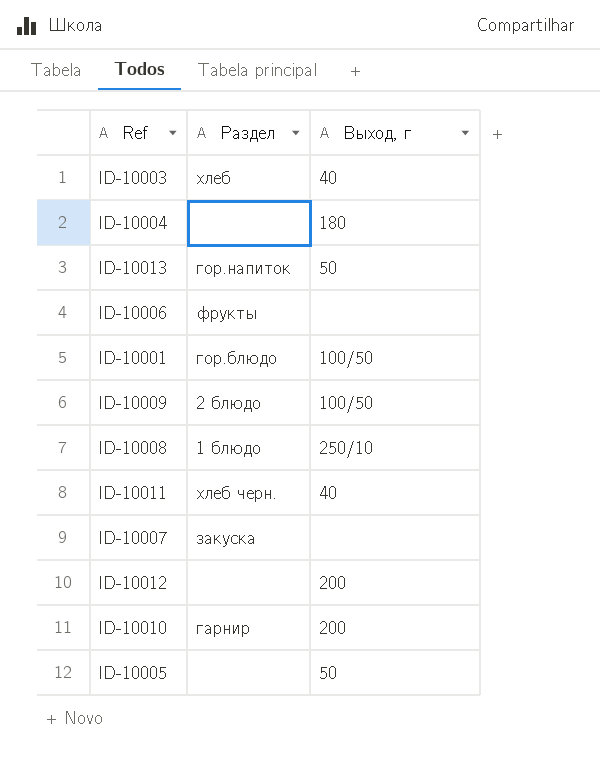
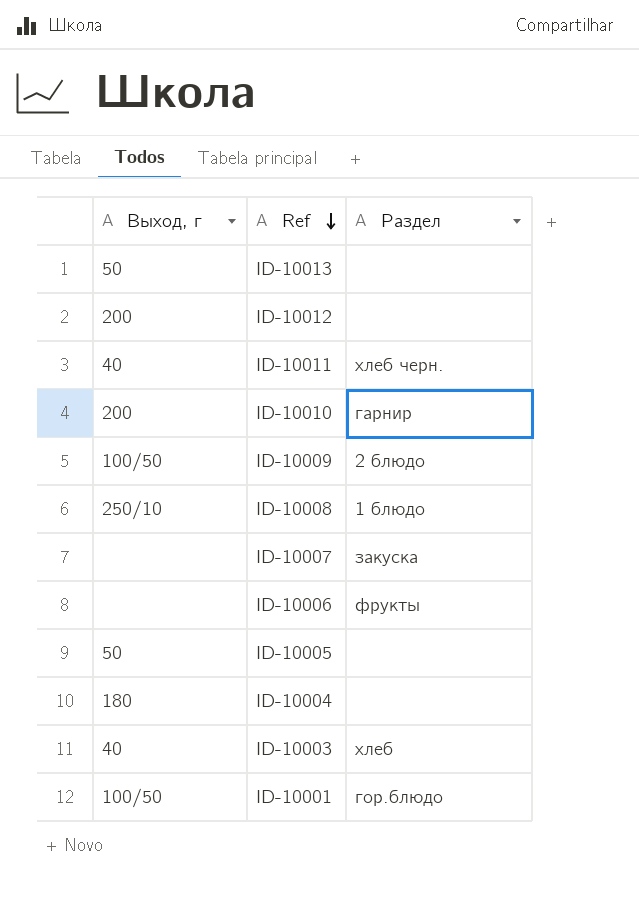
row order: none -> Ref descending
column Выход, г | position: 3 -> 1
ID-10013 | Раздел: гор.напиток -> none

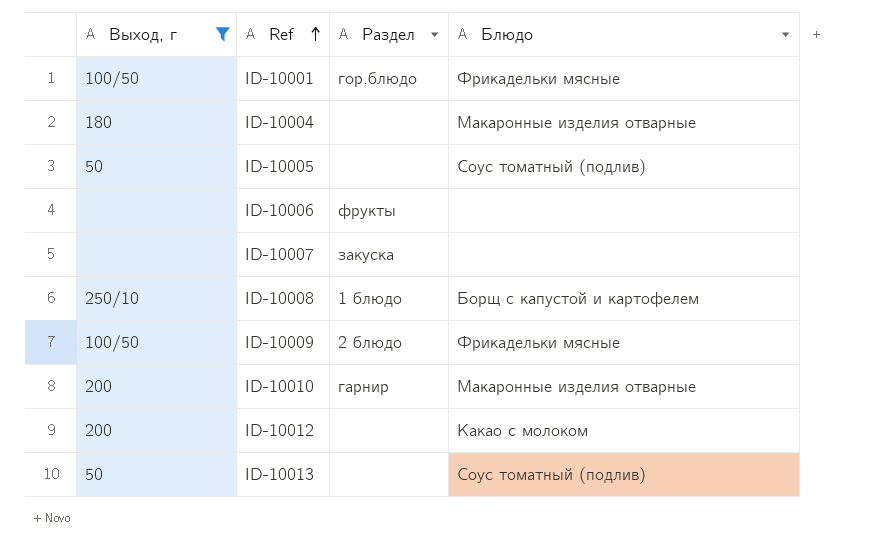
filter: none -> Выход, г != 40
row order: Ref descending -> Ref ascending
column Блюдо | position: none -> 4

